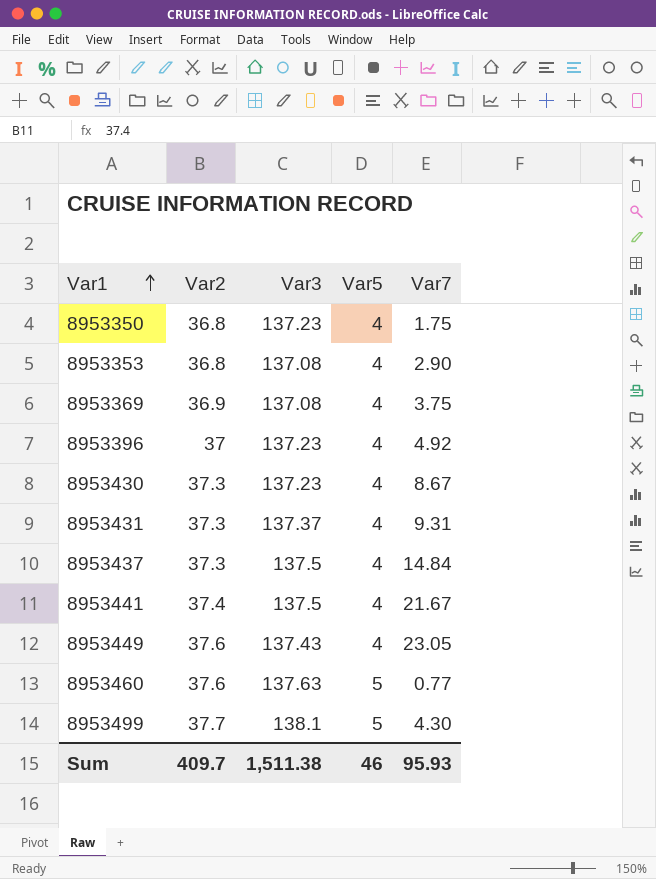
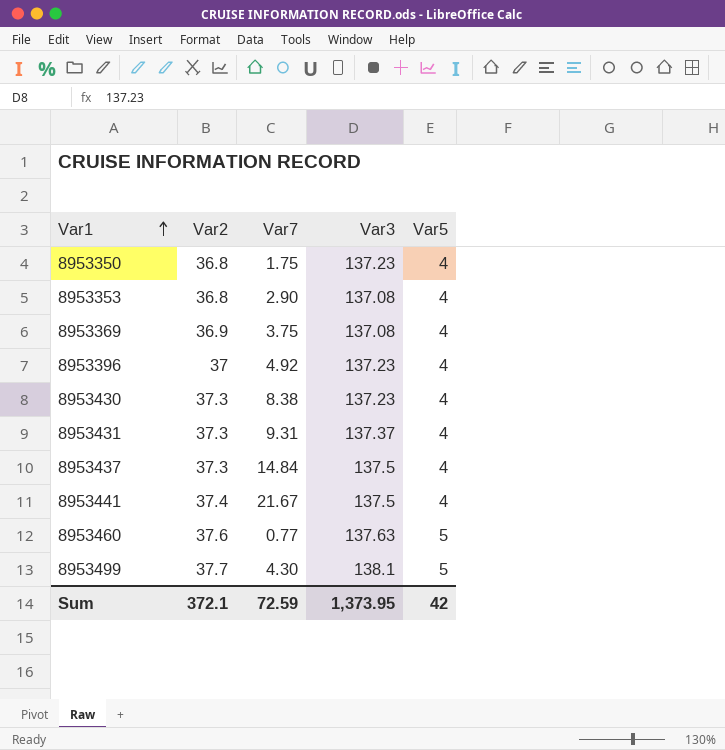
column Var7 | position: 5 -> 3
row 8953449: 37.6 | 137.43 | 4 | 23.05 -> none
8953430 | Var7: 8.67 -> 8.38
Sum | Var2: 409.7 -> 372.1
Sum | Var7: 95.93 -> 72.59
Sum | Var3: 1,511.38 -> 1,373.95
Sum | Var5: 46 -> 42

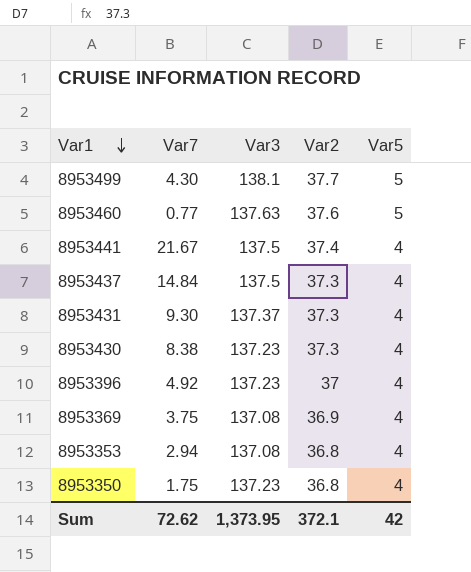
row order: Var1 ascending -> Var1 descending
column Var2 | position: 2 -> 4
8953431 | Var7: 9.31 -> 9.30
8953353 | Var7: 2.90 -> 2.94
Sum | Var7: 72.59 -> 72.62

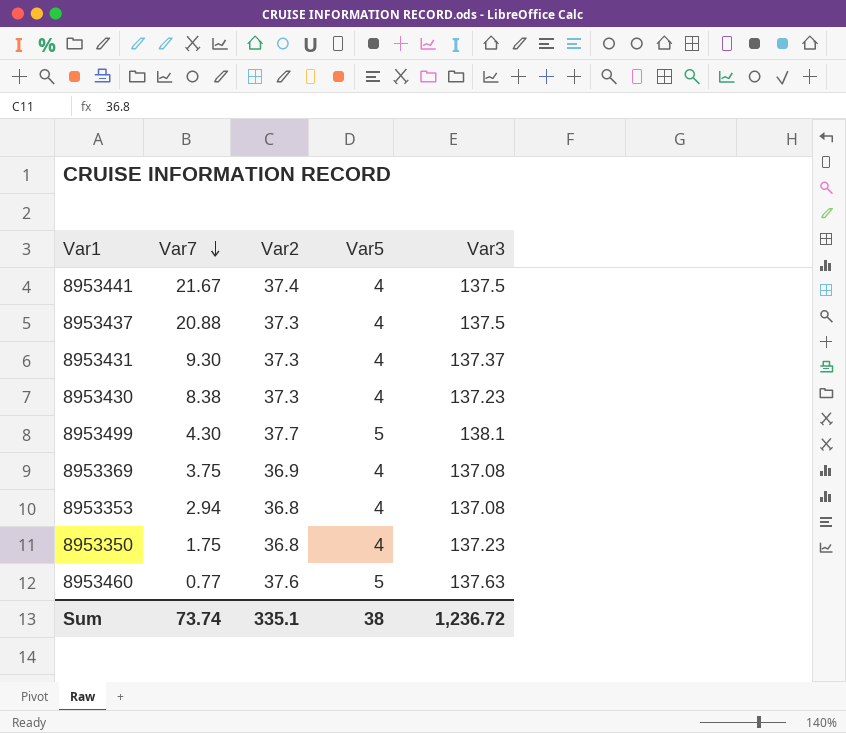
row order: Var1 descending -> Var7 descending
column Var3 | position: 3 -> 5
row 8953396: 4.92 | 137.23 | 37 | 4 -> none
8953437 | Var7: 14.84 -> 20.88
Sum | Var7: 72.62 -> 73.74
Sum | Var2: 372.1 -> 335.1
Sum | Var5: 42 -> 38
Sum | Var3: 1,373.95 -> 1,236.72

